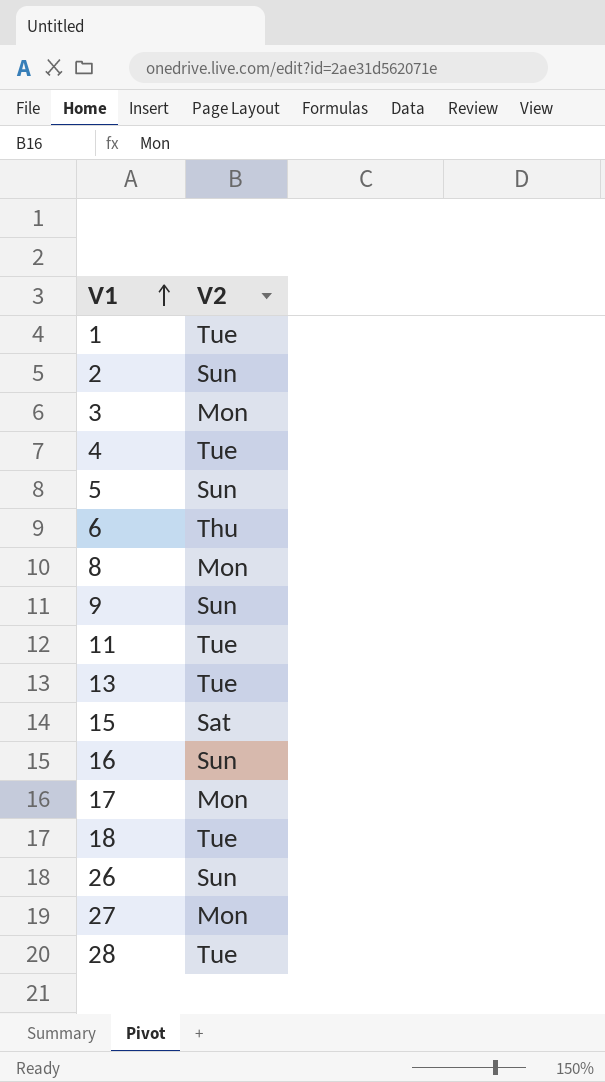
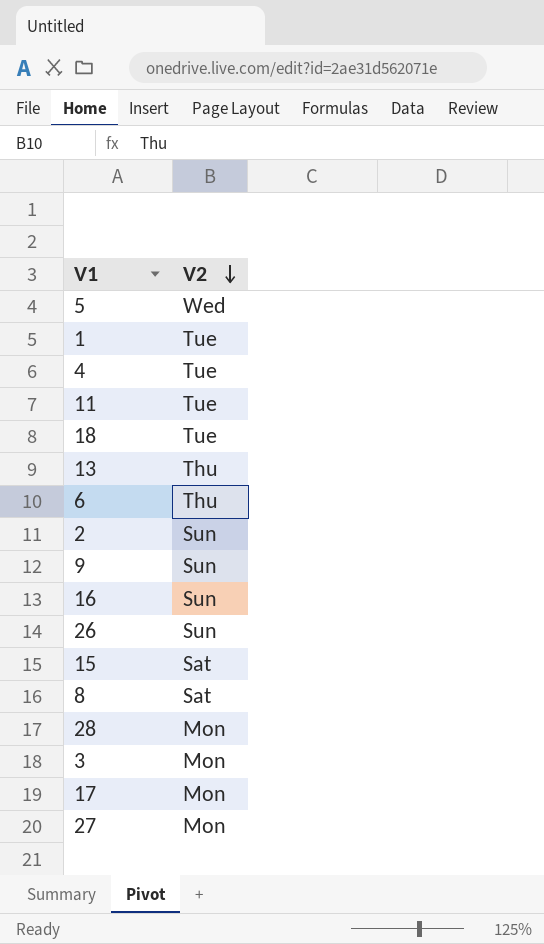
row order: V1 ascending -> V2 descending
5 | V2: Sun -> Wed
13 | V2: Tue -> Thu
8 | V2: Mon -> Sat
28 | V2: Tue -> Mon

